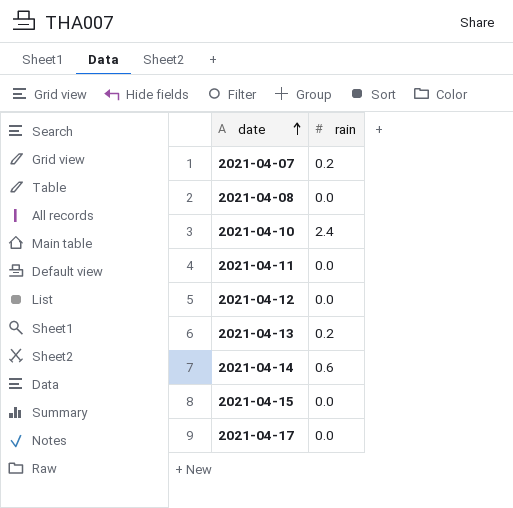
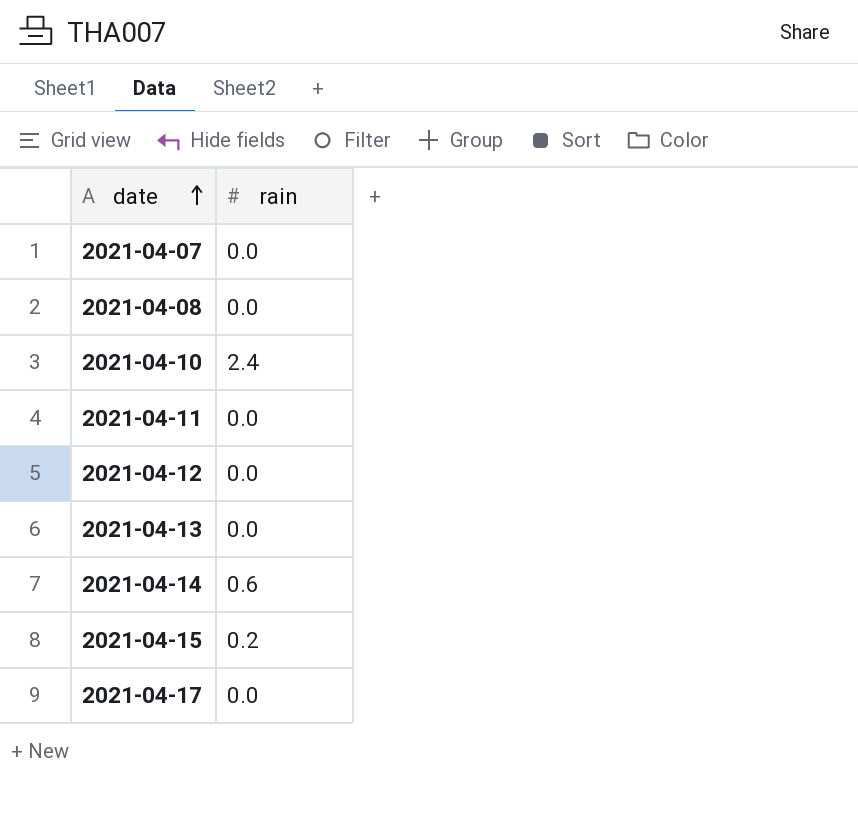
2021-04-07 | rain: 0.2 -> 0.0
2021-04-13 | rain: 0.2 -> 0.0
2021-04-15 | rain: 0.0 -> 0.2

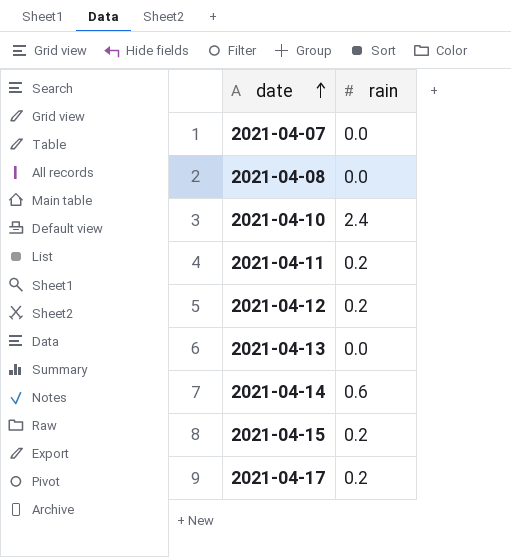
2021-04-11 | rain: 0.0 -> 0.2
2021-04-12 | rain: 0.0 -> 0.2
2021-04-17 | rain: 0.0 -> 0.2

